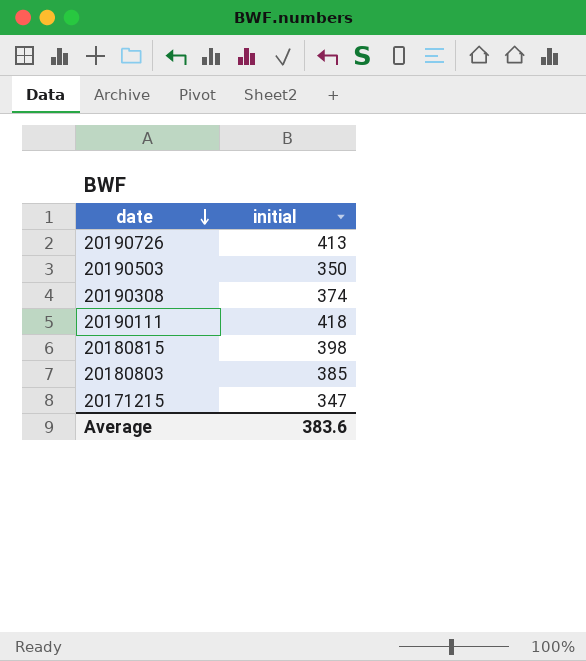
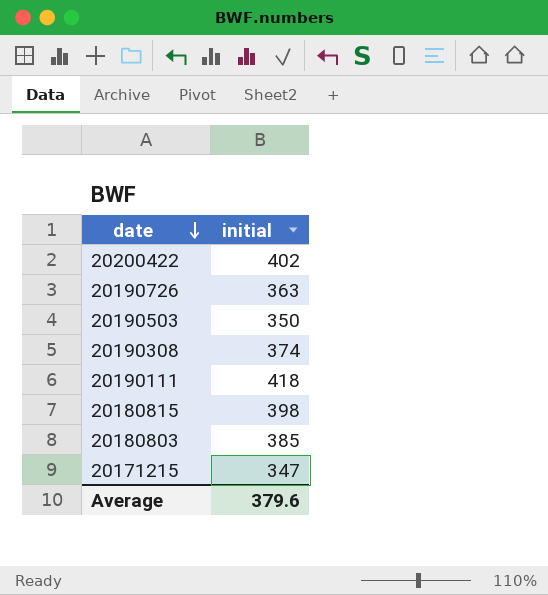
row 20200422: none -> 402
20190726 | initial: 413 -> 363
Average | initial: 383.6 -> 379.6

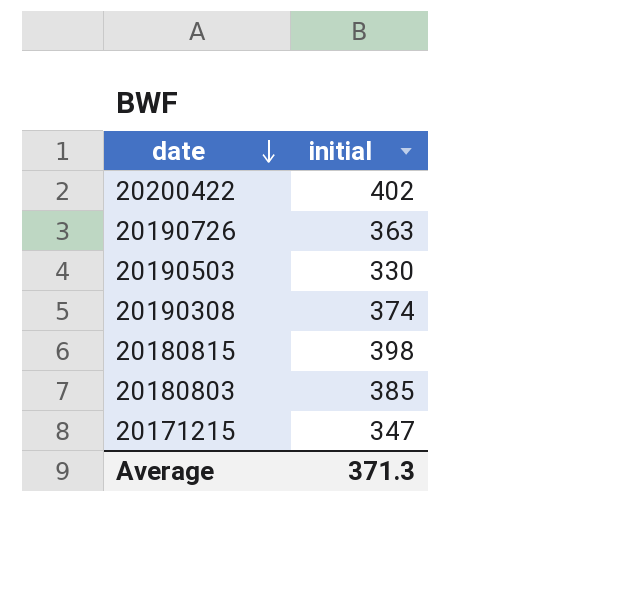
row 20190111: 418 -> none
20190503 | initial: 350 -> 330
Average | initial: 379.6 -> 371.3

